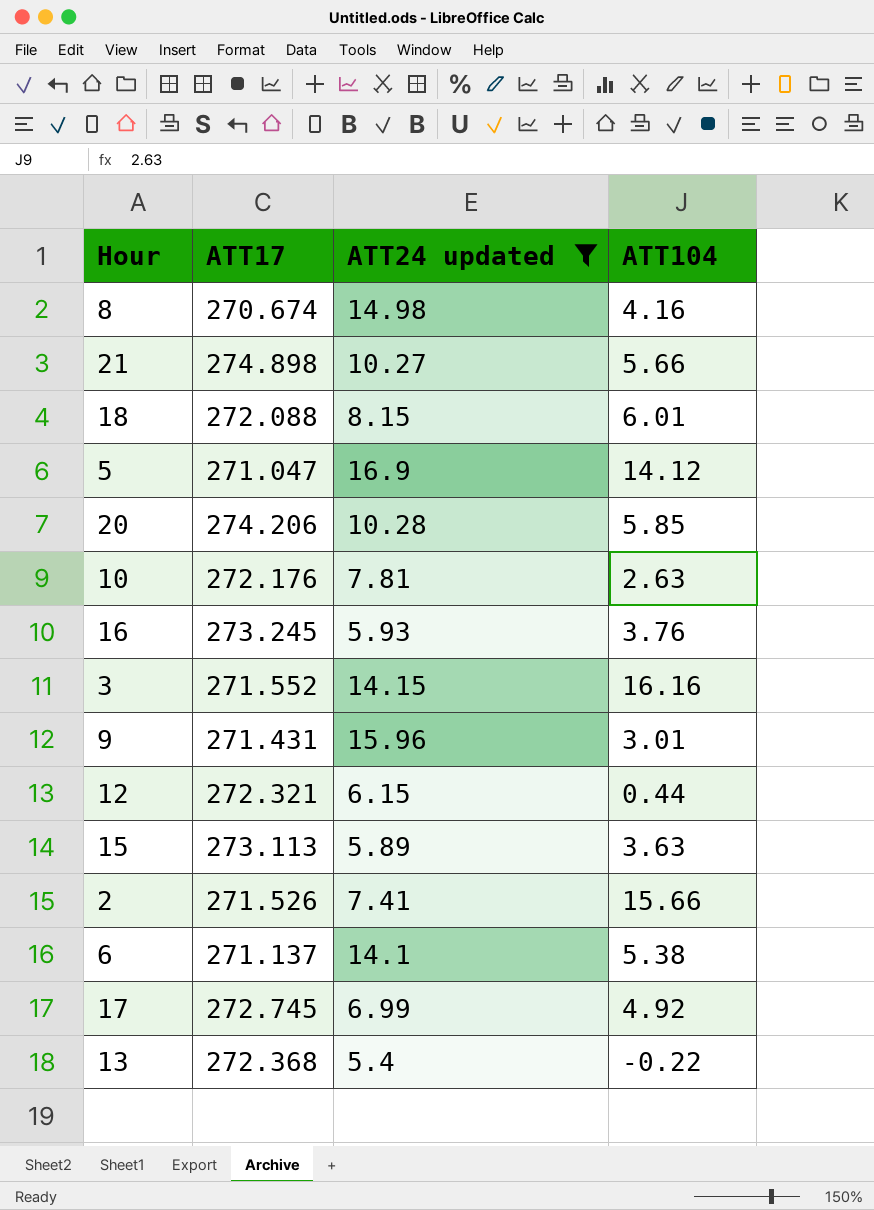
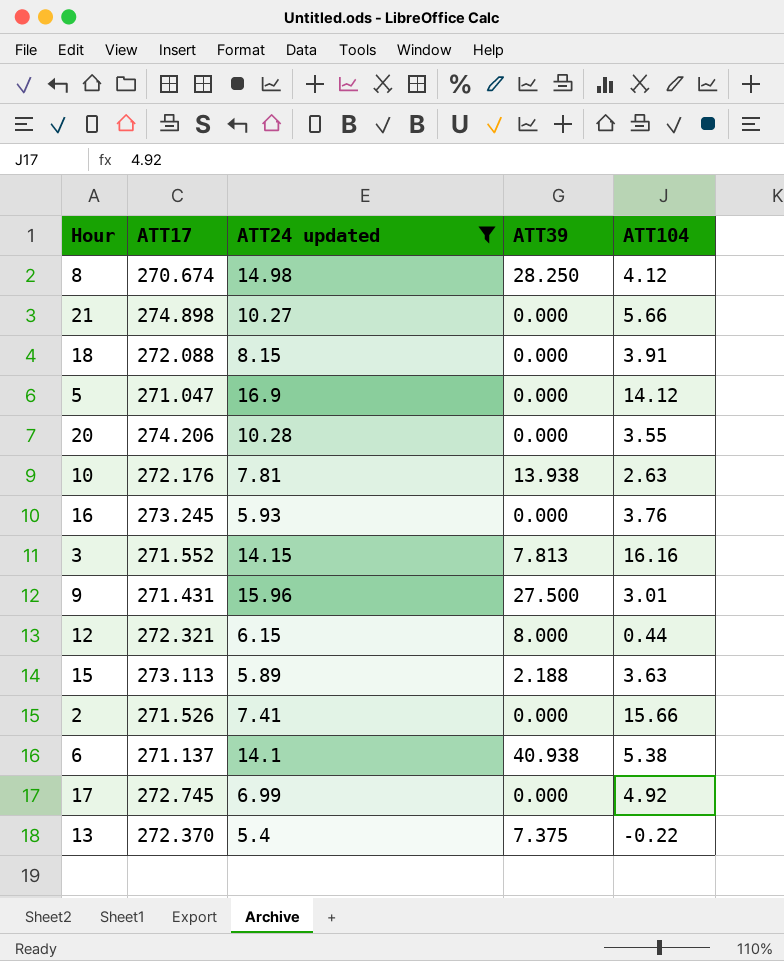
column ATT39 | position: none -> 4
8 | ATT104: 4.16 -> 4.12
18 | ATT104: 6.01 -> 3.91
20 | ATT104: 5.85 -> 3.55
13 | ATT17: 272.368 -> 272.370

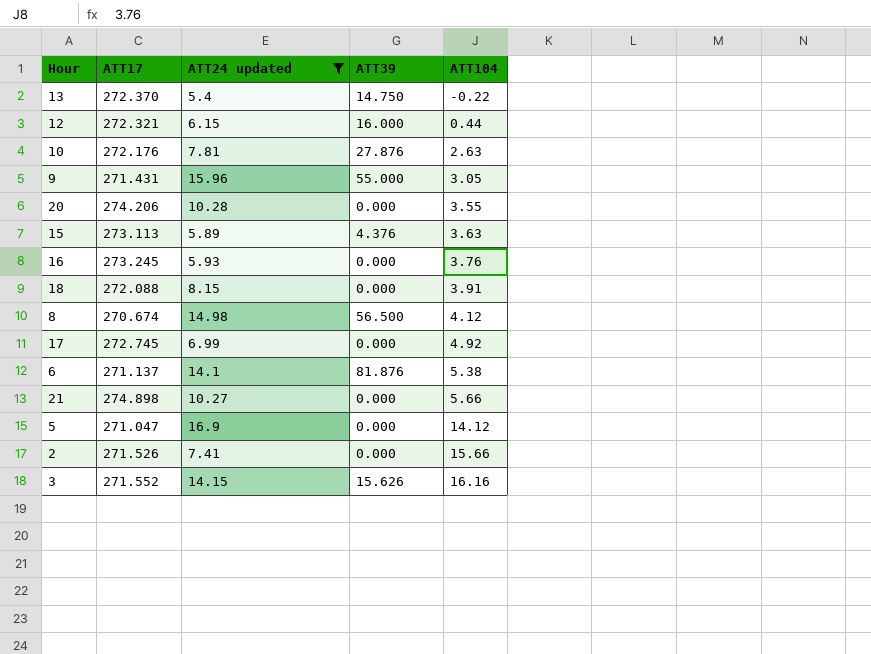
row order: none -> ATT104 ascending
13 | ATT39: 7.375 -> 14.750
12 | ATT39: 8.000 -> 16.000
10 | ATT39: 13.938 -> 27.876
9 | ATT39: 27.500 -> 55.000
9 | ATT104: 3.01 -> 3.05
15 | ATT39: 2.188 -> 4.376
8 | ATT39: 28.250 -> 56.500
6 | ATT39: 40.938 -> 81.876
3 | ATT39: 7.813 -> 15.626

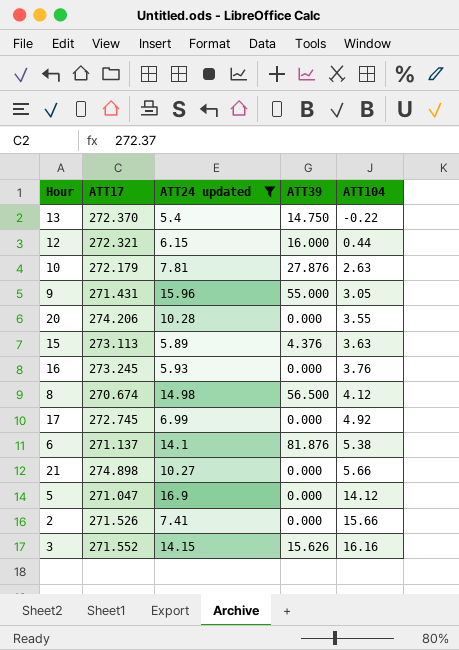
row 18: 272.088 | 8.15 | 0.000 | 3.91 -> none
10 | ATT17: 272.176 -> 272.179

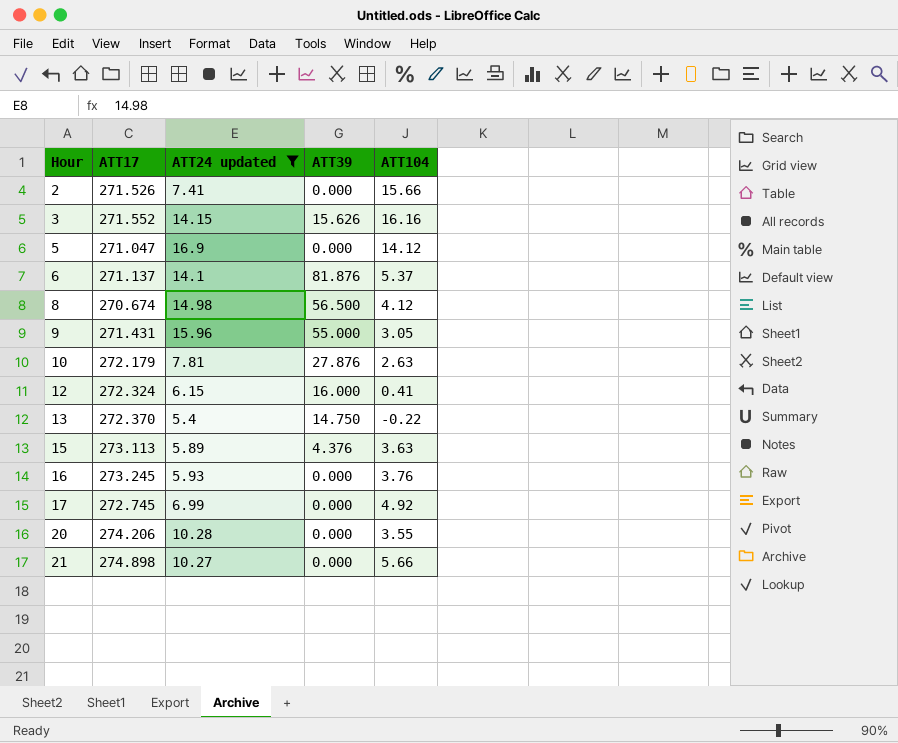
row order: ATT104 ascending -> Hour ascending
6 | ATT104: 5.38 -> 5.37
12 | ATT17: 272.321 -> 272.324
12 | ATT104: 0.44 -> 0.41

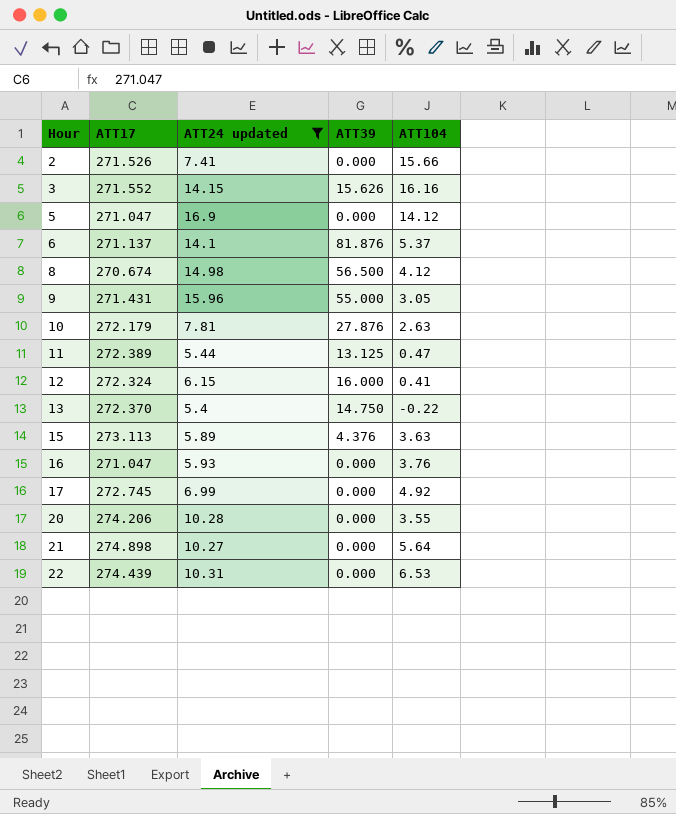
row 11: none -> 272.389 | 5.44 | 13.125 | 0.47
16 | ATT17: 273.245 -> 271.047
21 | ATT104: 5.66 -> 5.64
row 22: none -> 274.439 | 10.31 | 0.000 | 6.53

